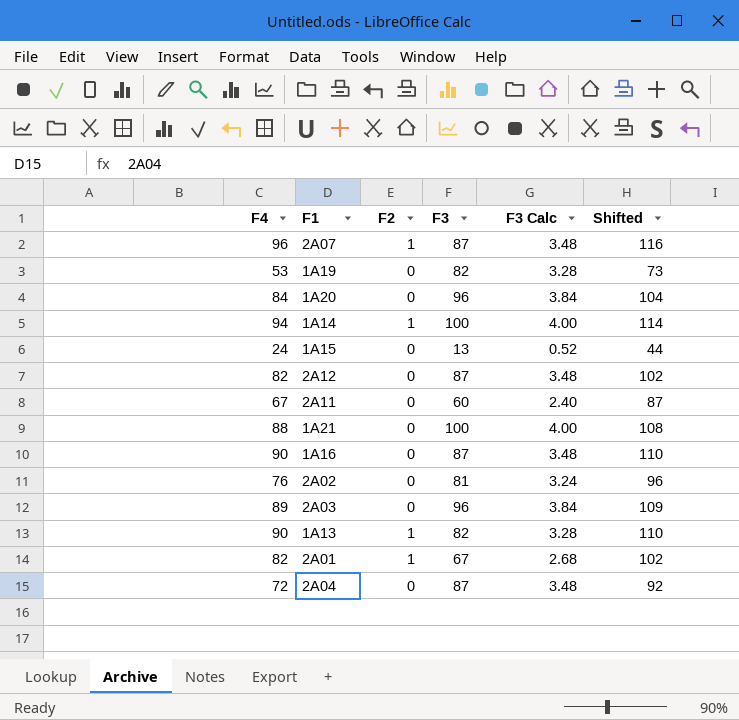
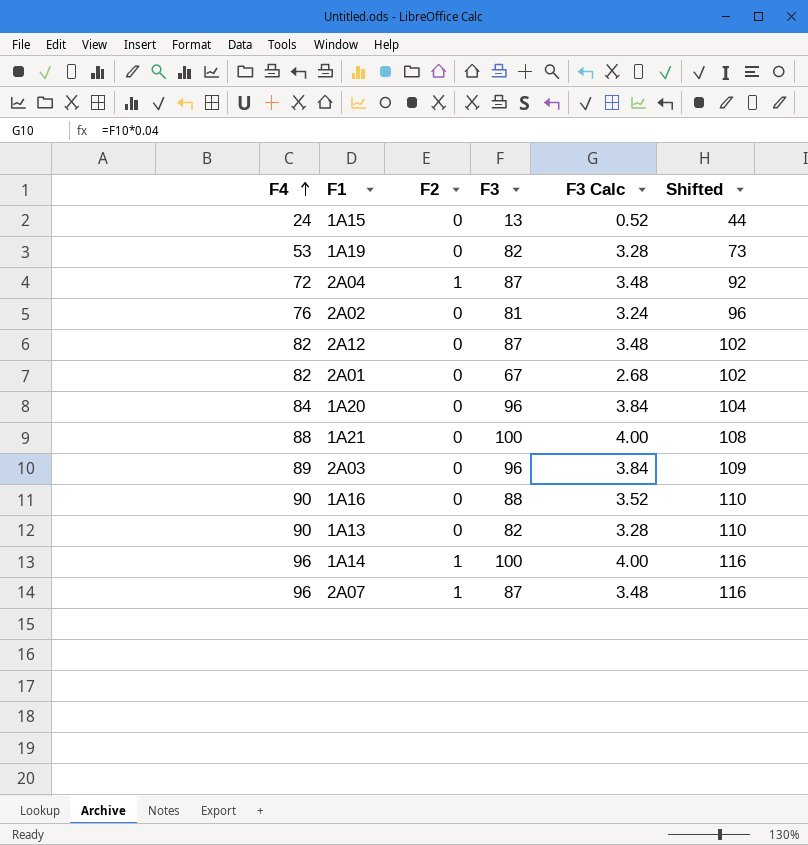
row order: none -> F4 ascending
row 2A11: 67 | 0 | 60 | 2.40 | 87 -> none
2A04 | F2: 0 -> 1
2A01 | F2: 1 -> 0
1A16 | F3: 87 -> 88
1A16 | F3 Calc: 3.48 -> 3.52
1A13 | F2: 1 -> 0
1A14 | F4: 94 -> 96
1A14 | Shifted: 114 -> 116

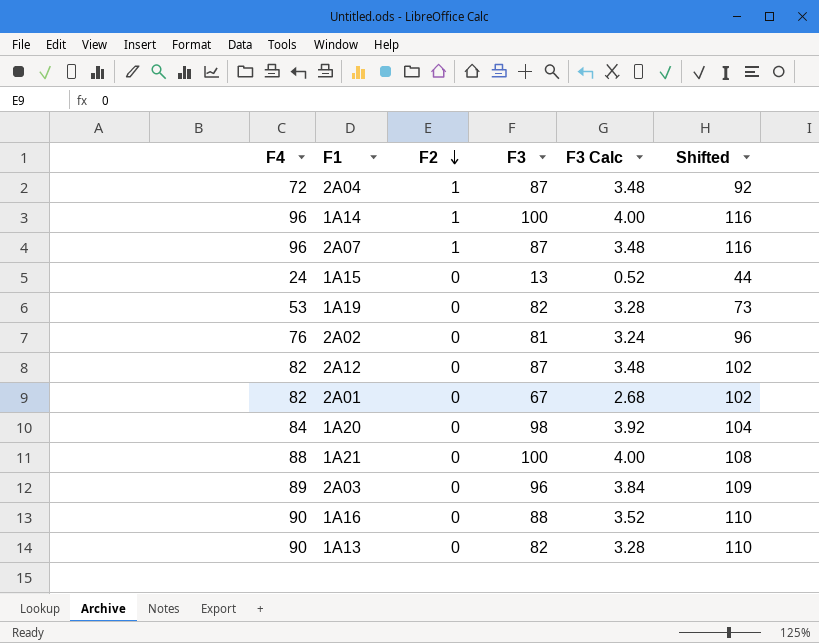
row order: F4 ascending -> F2 descending
1A20 | F3: 96 -> 98
1A20 | F3 Calc: 3.84 -> 3.92

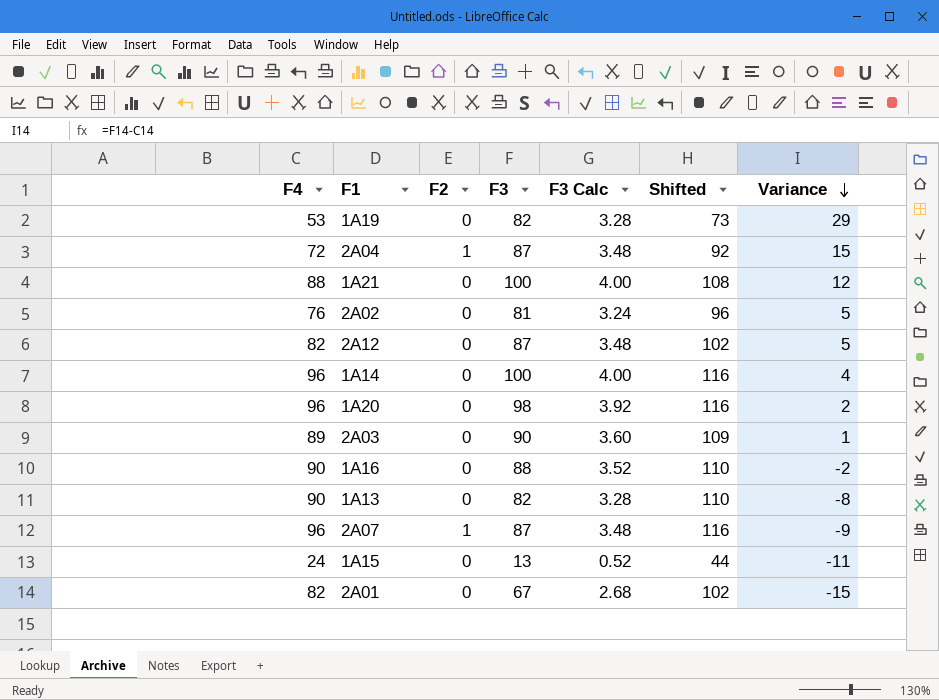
row order: F2 descending -> Variance descending
column Variance | formula: none -> [F3] - [F4]
1A14 | F2: 1 -> 0
1A20 | F4: 84 -> 96
1A20 | Shifted: 104 -> 116
2A03 | F3: 96 -> 90
2A03 | F3 Calc: 3.84 -> 3.60

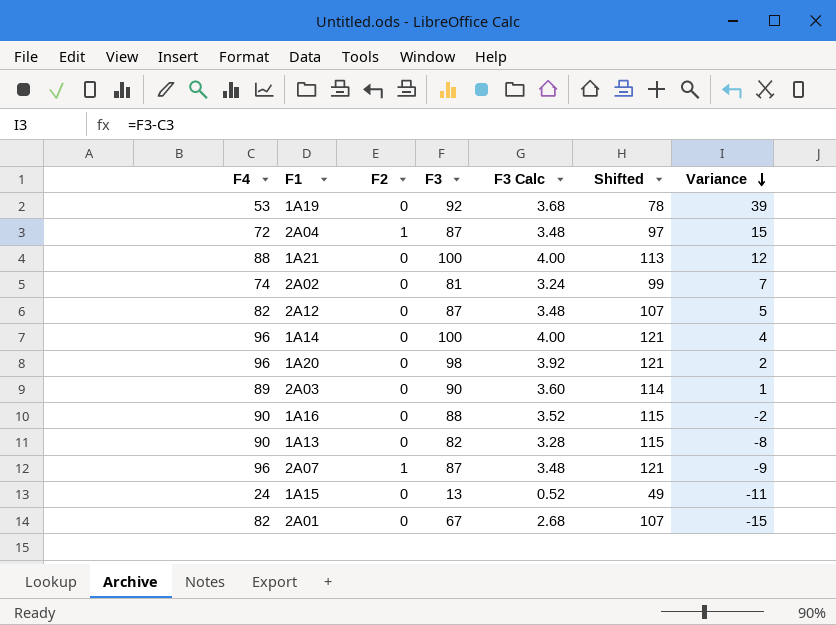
column Shifted | formula: [F4] + 20 -> [F4] + 25
1A19 | F3: 82 -> 92
1A19 | F3 Calc: 3.28 -> 3.68
1A19 | Variance: 29 -> 39
2A02 | F4: 76 -> 74
2A02 | Variance: 5 -> 7

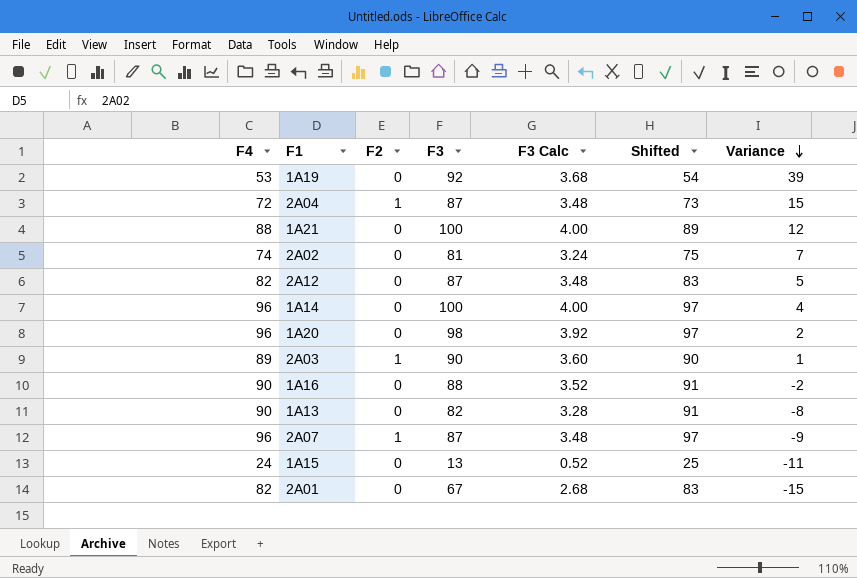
column Shifted | formula: [F4] + 25 -> [F4] + 1
2A03 | F2: 0 -> 1

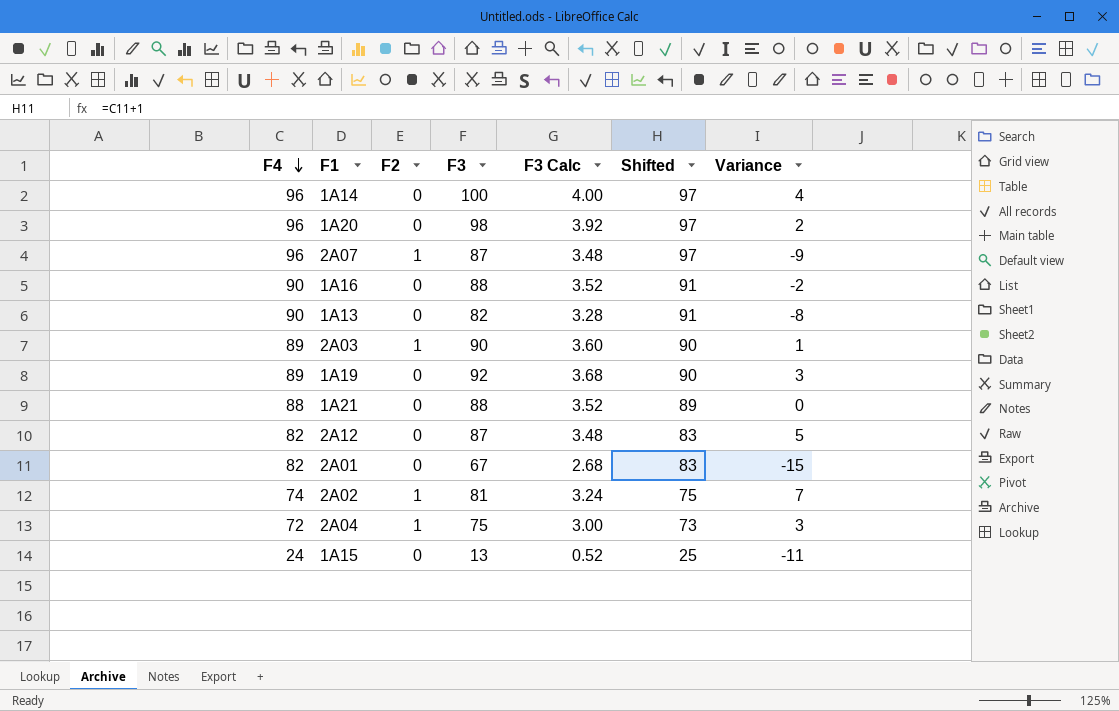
row order: Variance descending -> F4 descending
1A19 | F4: 53 -> 89
1A19 | Shifted: 54 -> 90
1A19 | Variance: 39 -> 3
1A21 | F3: 100 -> 88
1A21 | F3 Calc: 4.00 -> 3.52
1A21 | Variance: 12 -> 0
2A02 | F2: 0 -> 1
2A04 | F3: 87 -> 75
2A04 | F3 Calc: 3.48 -> 3.00
2A04 | Variance: 15 -> 3

